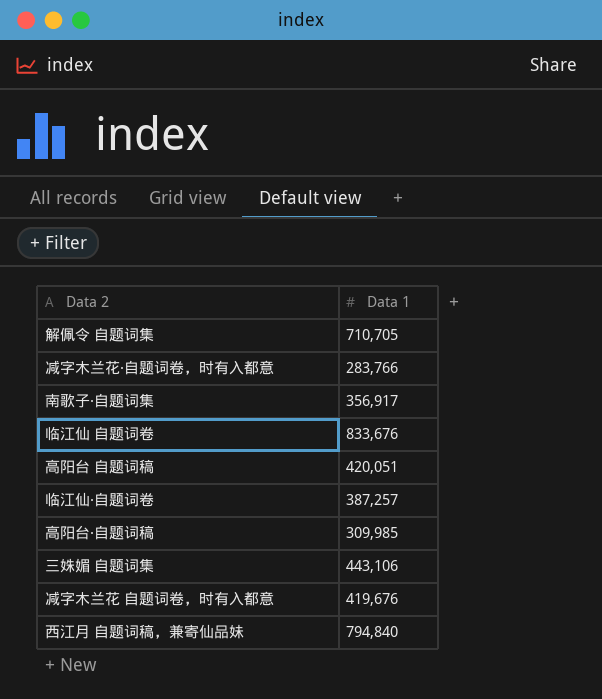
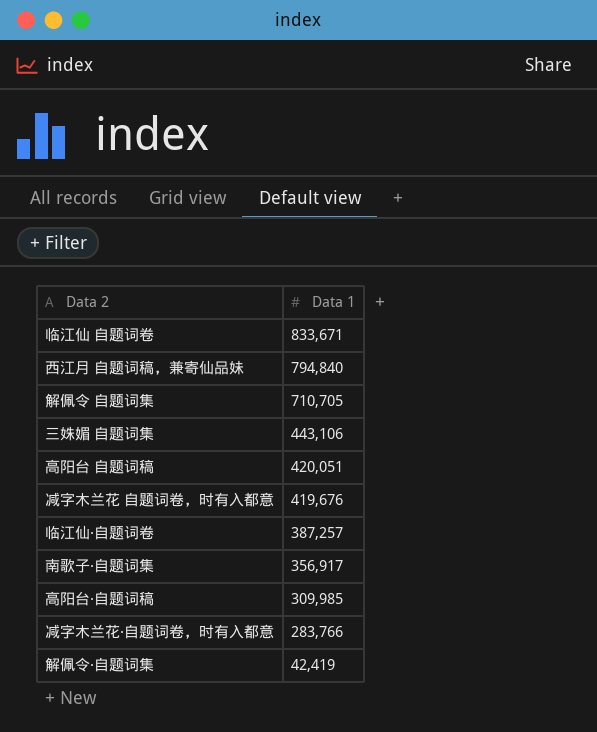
row order: none -> Data 1 descending
临江仙 自题词卷 | Data 1: 833,676 -> 833,671
row 解佩令·自题词集: none -> 42,419

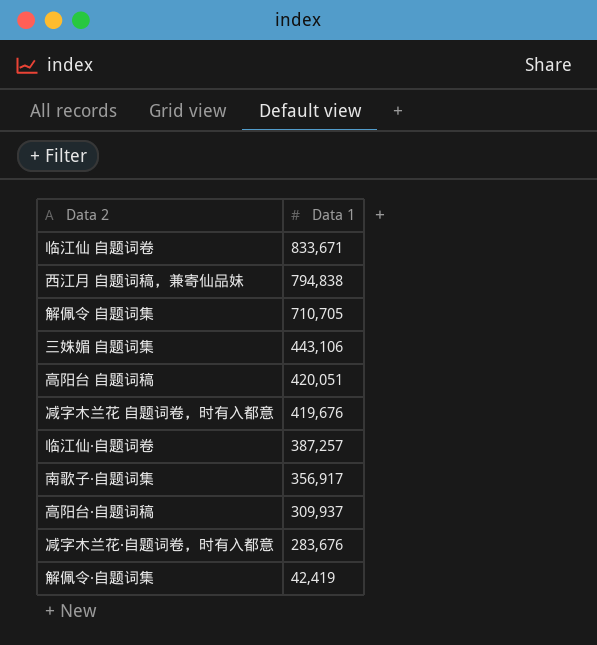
西江月 自题词稿，兼寄仙品妹 | Data 1: 794,840 -> 794,838
高阳台·自题词稿 | Data 1: 309,985 -> 309,937
减字木兰花·自题词卷，时有入都意 | Data 1: 283,766 -> 283,676

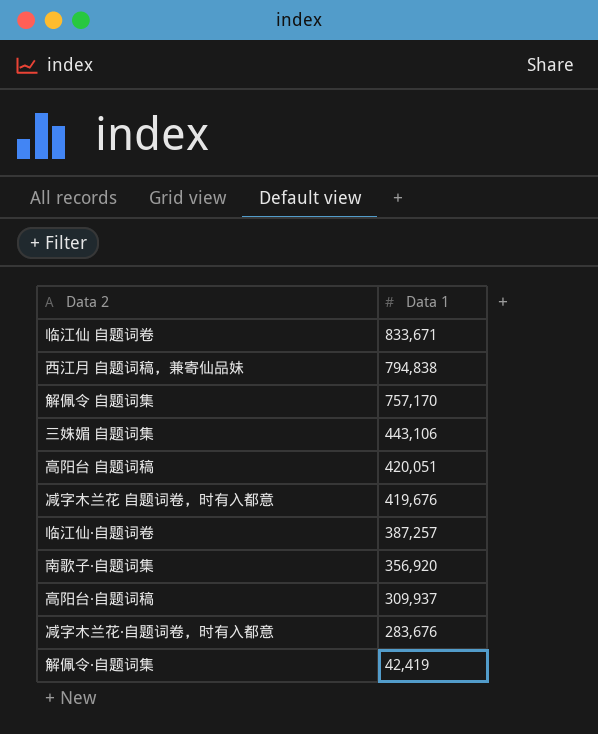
解佩令 自题词集 | Data 1: 710,705 -> 757,170
南歌子·自题词集 | Data 1: 356,917 -> 356,920

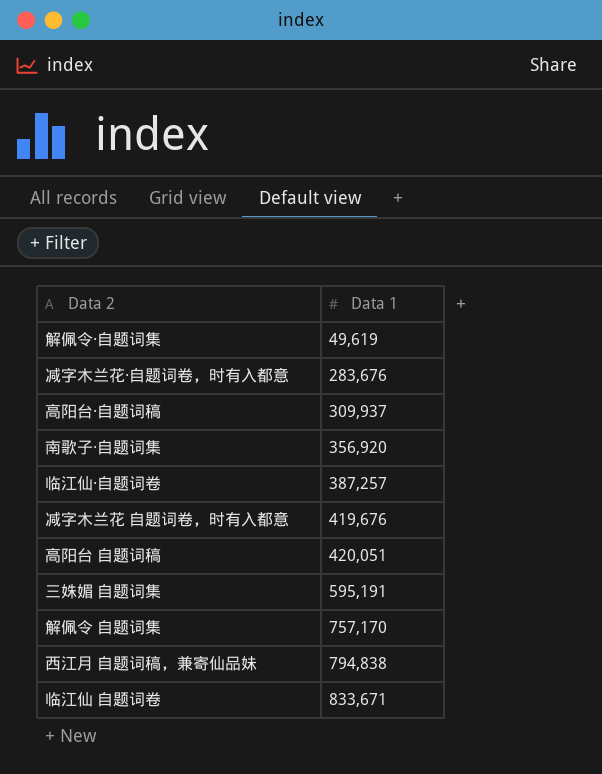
row order: Data 1 descending -> Data 1 ascending
解佩令·自题词集 | Data 1: 42,419 -> 49,619
三姝媚 自题词集 | Data 1: 443,106 -> 595,191

